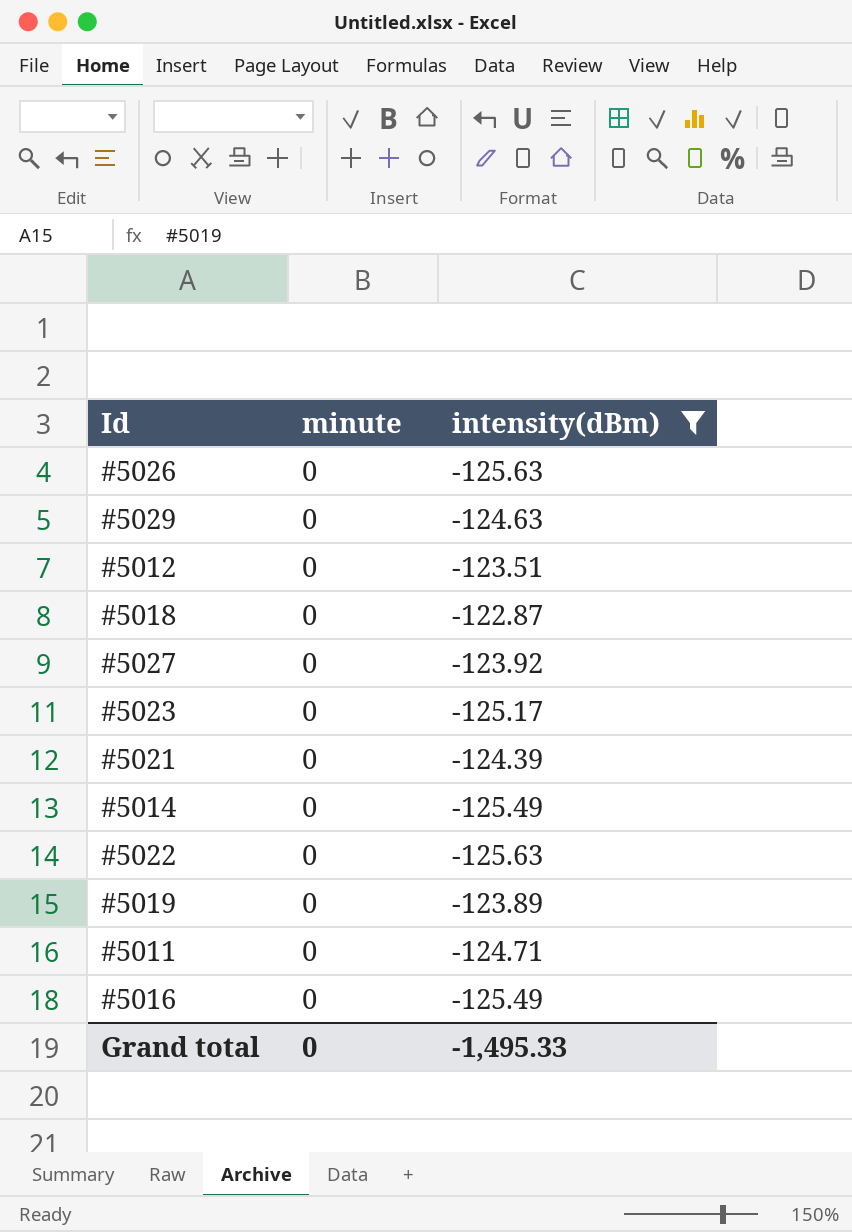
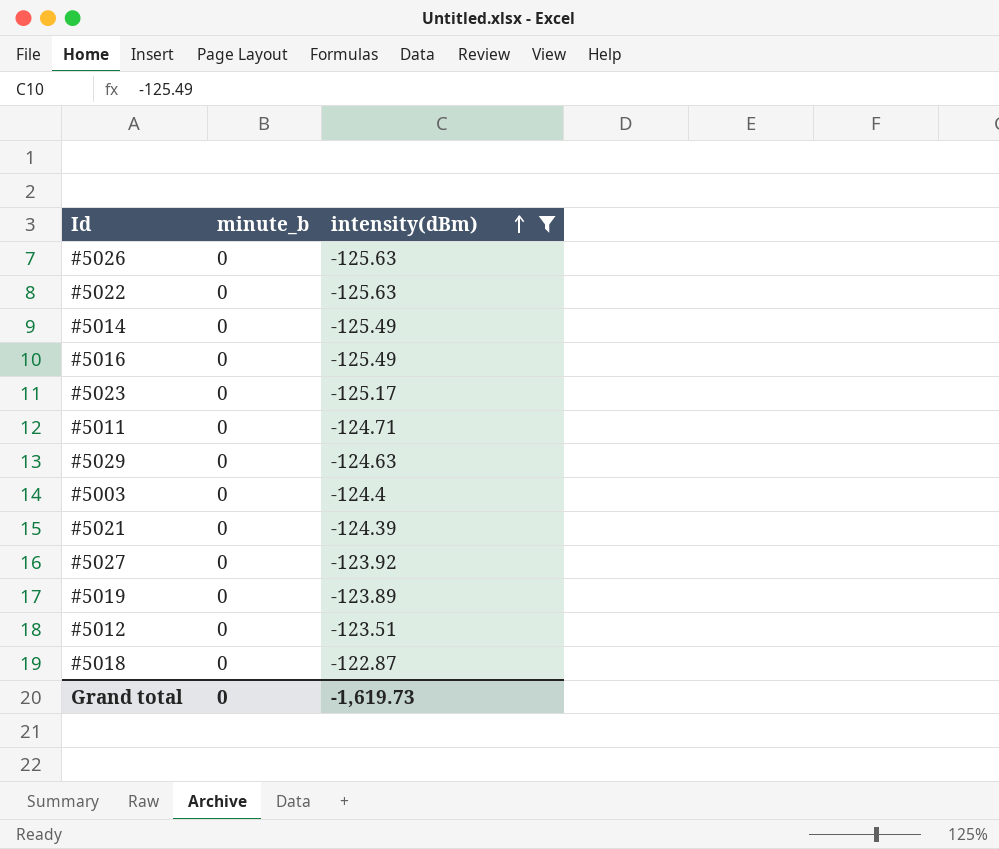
row order: none -> intensity(dBm) ascending
column name: minute -> minute_b
row #5003: none -> 0 | -124.4
Grand total | intensity(dBm): -1,495.33 -> -1,619.73

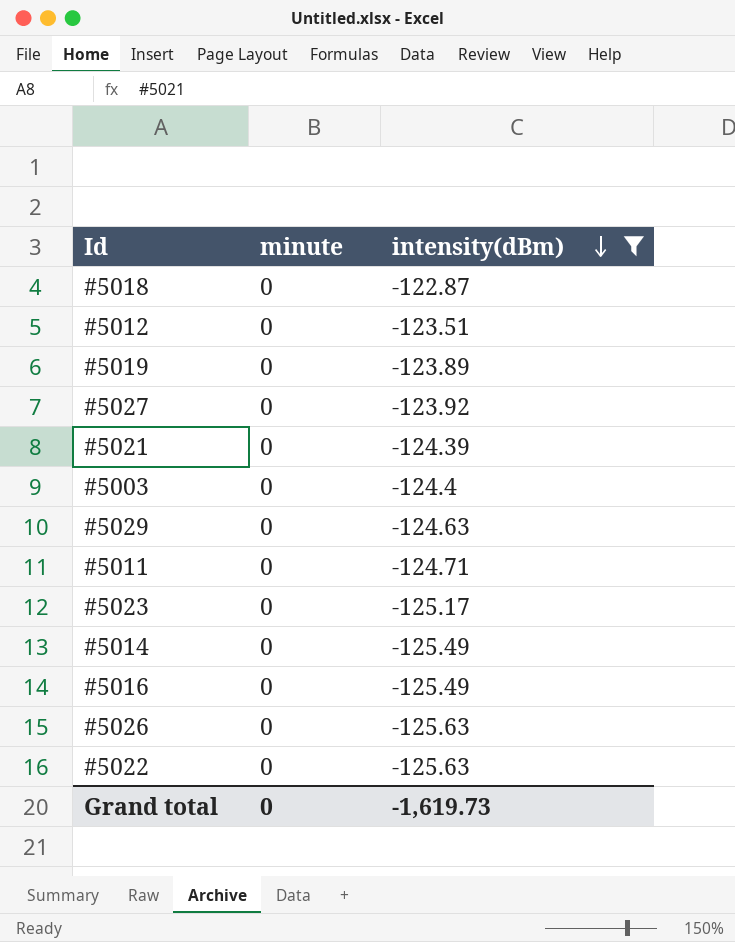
row order: intensity(dBm) ascending -> intensity(dBm) descending
column name: minute_b -> minute

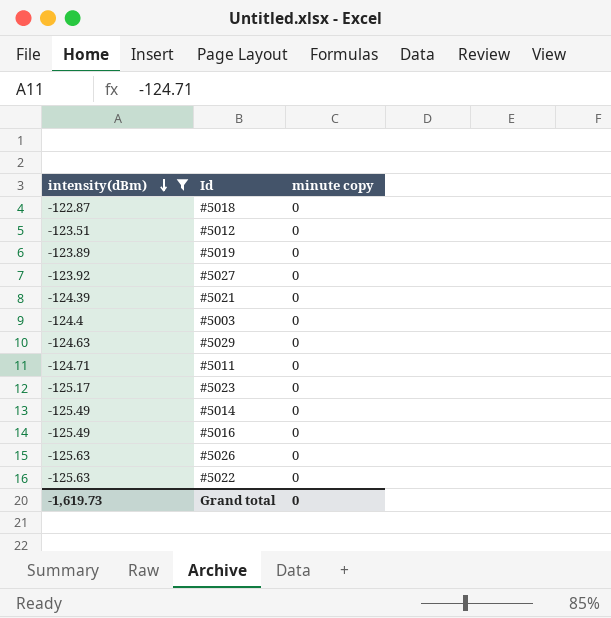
column intensity(dBm) | position: 3 -> 1
column name: minute -> minute copy

